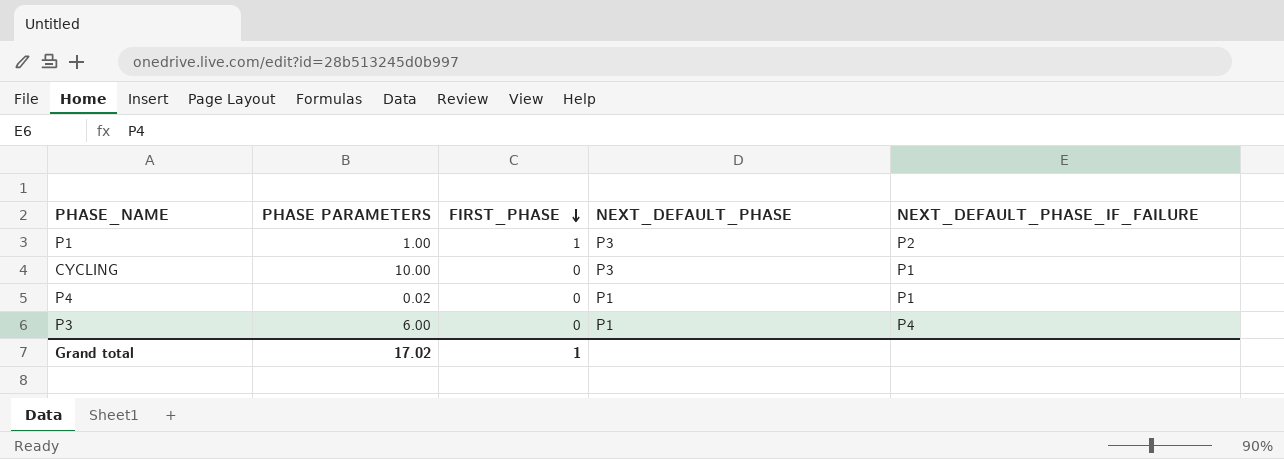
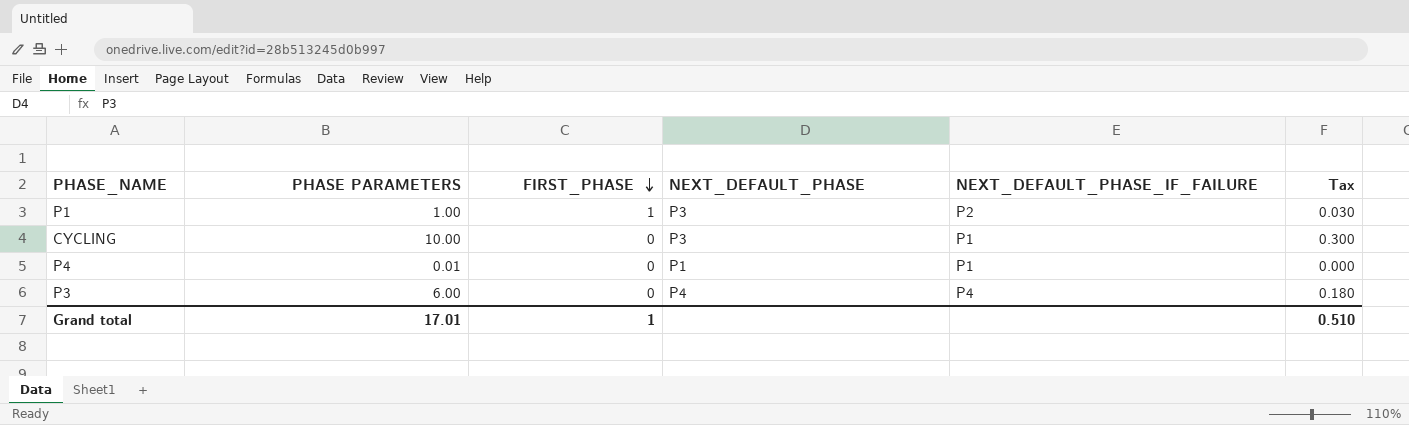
column Tax | formula: none -> [PHASE PARAMETERS] * 0.03
P4 | PHASE PARAMETERS: 0.02 -> 0.01
P3 | NEXT_DEFAULT_PHASE: P1 -> P4
Grand total | PHASE PARAMETERS: 17.02 -> 17.01

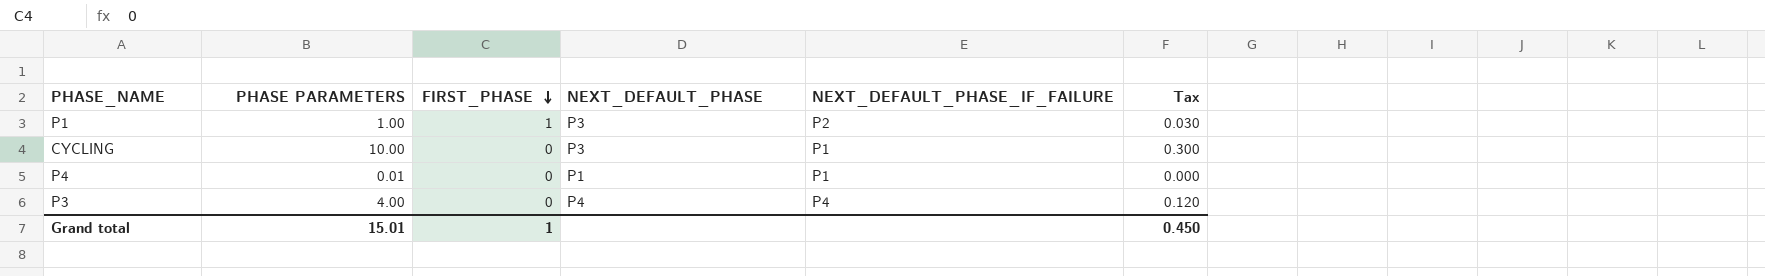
P3 | PHASE PARAMETERS: 6.00 -> 4.00
P3 | Tax: 0.180 -> 0.120
Grand total | PHASE PARAMETERS: 17.01 -> 15.01
Grand total | Tax: 0.510 -> 0.450

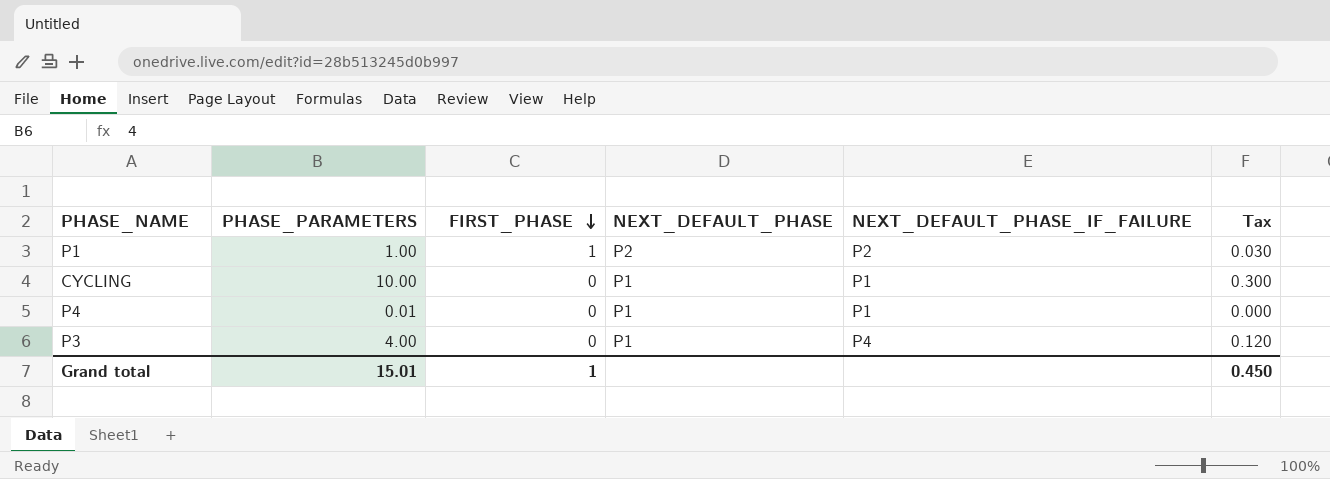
column name: PHASE PARAMETERS -> PHASE_PARAMETERS
P1 | NEXT_DEFAULT_PHASE: P3 -> P2
CYCLING | NEXT_DEFAULT_PHASE: P3 -> P1
P3 | NEXT_DEFAULT_PHASE: P4 -> P1

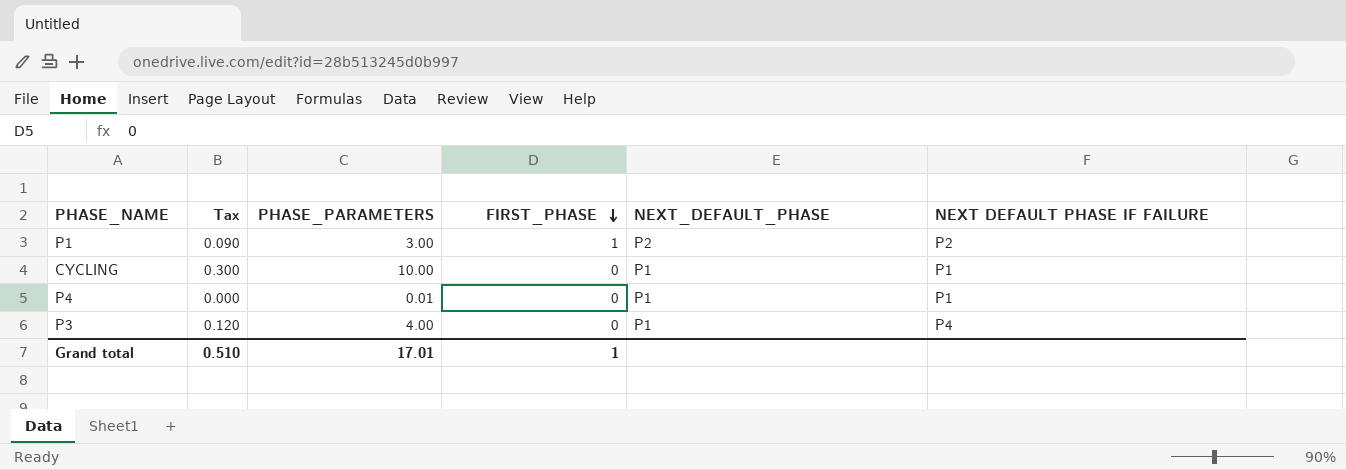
column Tax | position: 6 -> 2
column name: NEXT_DEFAULT_PHASE_IF_FAILURE -> NEXT DEFAULT PHASE IF FAILURE
P1 | Tax: 0.030 -> 0.090
P1 | PHASE_PARAMETERS: 1.00 -> 3.00
Grand total | Tax: 0.450 -> 0.510
Grand total | PHASE_PARAMETERS: 15.01 -> 17.01

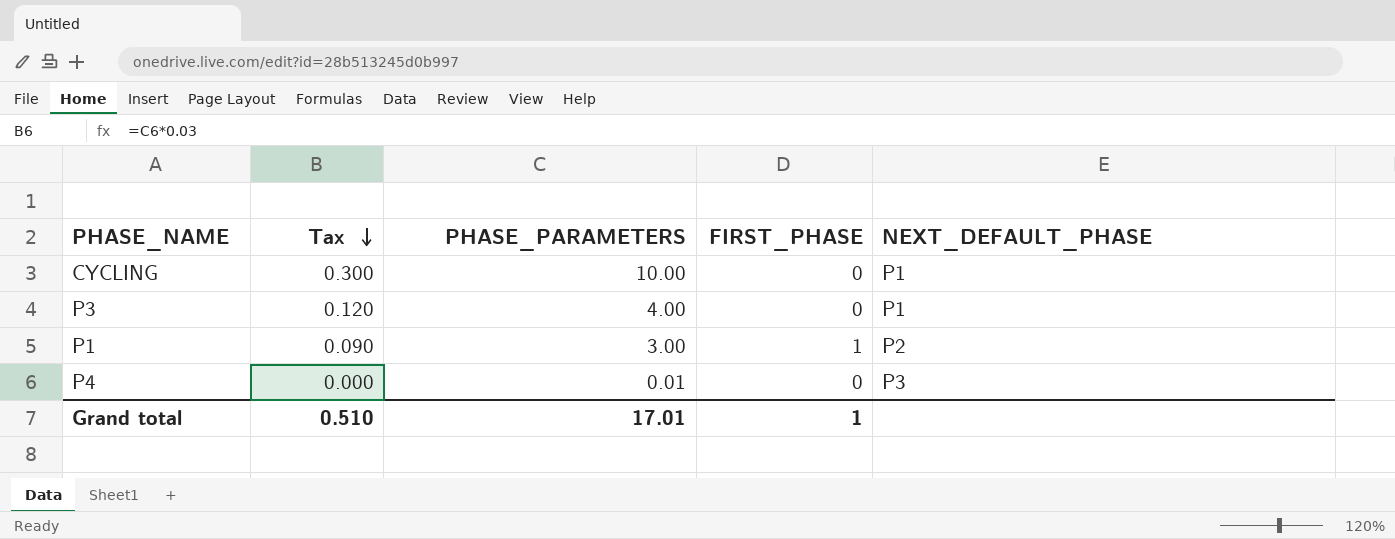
row order: FIRST_PHASE descending -> Tax descending
column NEXT DEFAULT PHASE IF FAILURE | position: 6 -> none
P4 | NEXT_DEFAULT_PHASE: P1 -> P3

